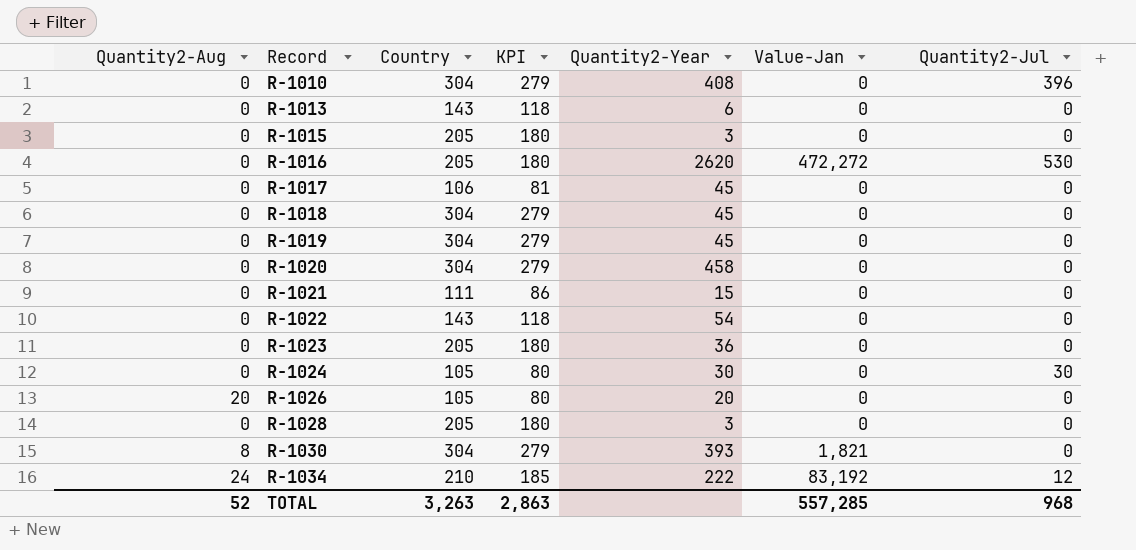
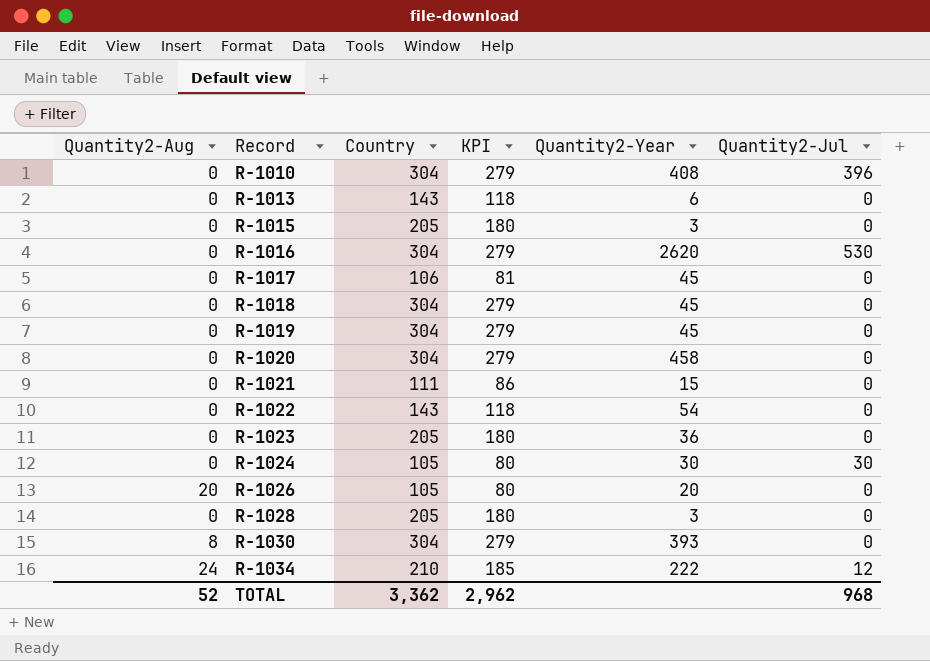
column Value-Jan | position: 6 -> none
R-1016 | Country: 205 -> 304
R-1016 | KPI: 180 -> 279
TOTAL | Country: 3,263 -> 3,362
TOTAL | KPI: 2,863 -> 2,962

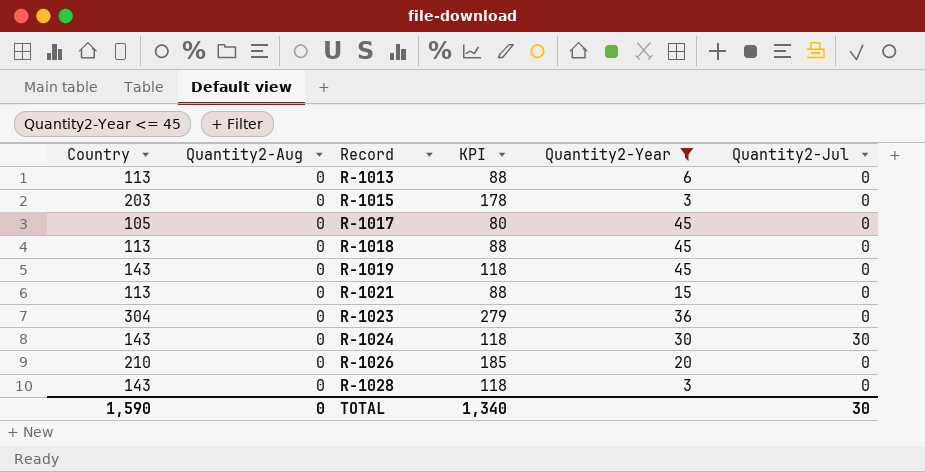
filter: none -> Quantity2-Year <= 45
column Country | position: 3 -> 1
R-1013 | Country: 143 -> 113
R-1013 | KPI: 118 -> 88
R-1015 | Country: 205 -> 203
R-1015 | KPI: 180 -> 178
R-1017 | Country: 106 -> 105
R-1017 | KPI: 81 -> 80
R-1018 | Country: 304 -> 113
R-1018 | KPI: 279 -> 88
R-1019 | Country: 304 -> 143
R-1019 | KPI: 279 -> 118
R-1021 | Country: 111 -> 113
R-1021 | KPI: 86 -> 88
R-1023 | Country: 205 -> 304
R-1023 | KPI: 180 -> 279
R-1024 | Country: 105 -> 143
R-1024 | KPI: 80 -> 118
R-1026 | Country: 105 -> 210
R-1026 | Quantity2-Aug: 20 -> 0
R-1026 | KPI: 80 -> 185
R-1028 | Country: 205 -> 143
R-1028 | KPI: 180 -> 118
TOTAL | Country: 3,362 -> 1,590
TOTAL | Quantity2-Aug: 52 -> 0
TOTAL | KPI: 2,962 -> 1,340
TOTAL | Quantity2-Jul: 968 -> 30

